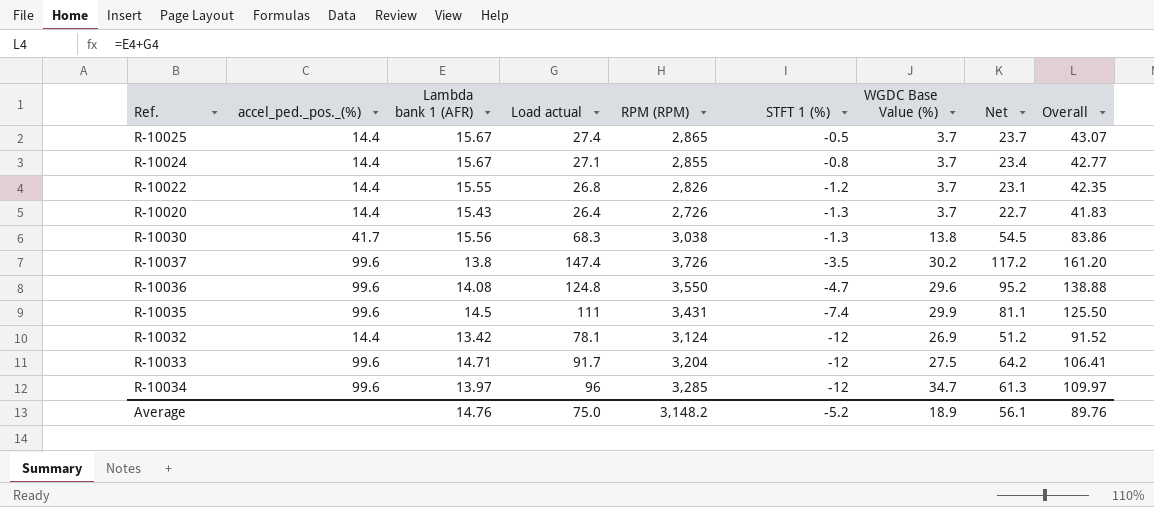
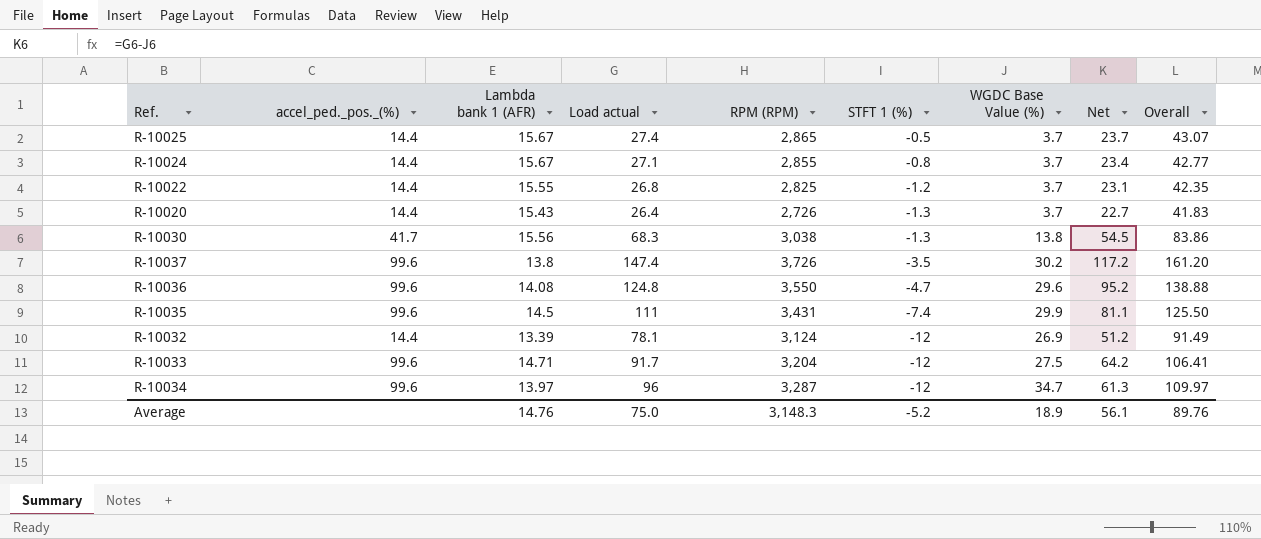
R-10022 | RPM (RPM): 2,826 -> 2,825
R-10032 | Lambda bank 1 (AFR): 13.42 -> 13.39
R-10032 | Overall: 91.52 -> 91.49
R-10034 | RPM (RPM): 3,285 -> 3,287
Average | RPM (RPM): 3,148.2 -> 3,148.3

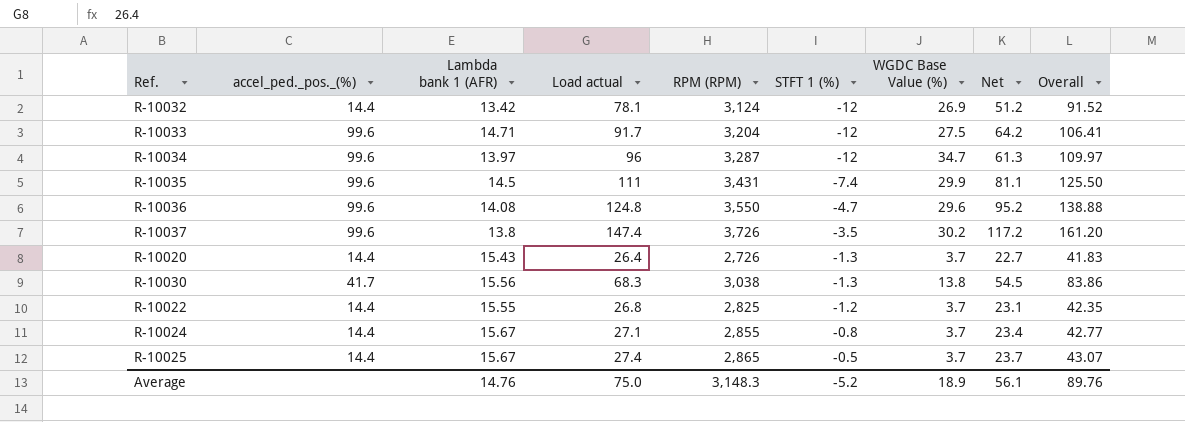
row order: STFT 1 (%) descending -> STFT 1 (%) ascending
R-10032 | Lambda bank 1 (AFR): 13.39 -> 13.42
R-10032 | Overall: 91.49 -> 91.52

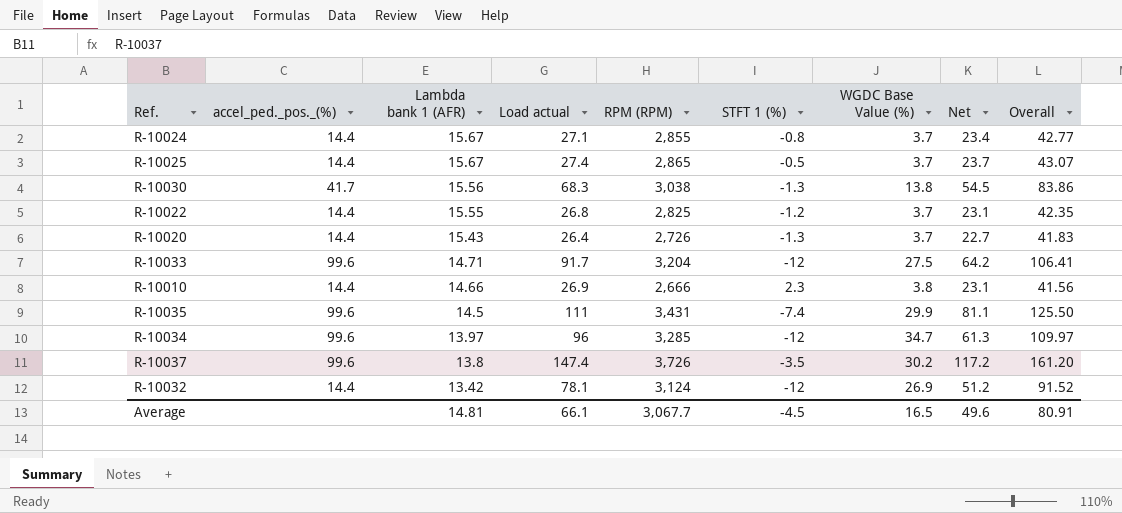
row order: STFT 1 (%) ascending -> Lambda bank 1 (AFR) descending
row R-10036: 99.6 | 14.08 | 124.8 | 3,550 | -4.7 | 29.6 | 95.2 | 138.88 -> none
row R-10010: none -> 14.4 | 14.66 | 26.9 | 2,666 | 2.3 | 3.8 | 23.1 | 41.56
R-10034 | RPM (RPM): 3,287 -> 3,285
Average | Lambda bank 1 (AFR): 14.76 -> 14.81
Average | Load actual: 75.0 -> 66.1
Average | RPM (RPM): 3,148.3 -> 3,067.7
Average | STFT 1 (%): -5.2 -> -4.5
Average | WGDC Base Value (%): 18.9 -> 16.5
Average | Net: 56.1 -> 49.6
Average | Overall: 89.76 -> 80.91

